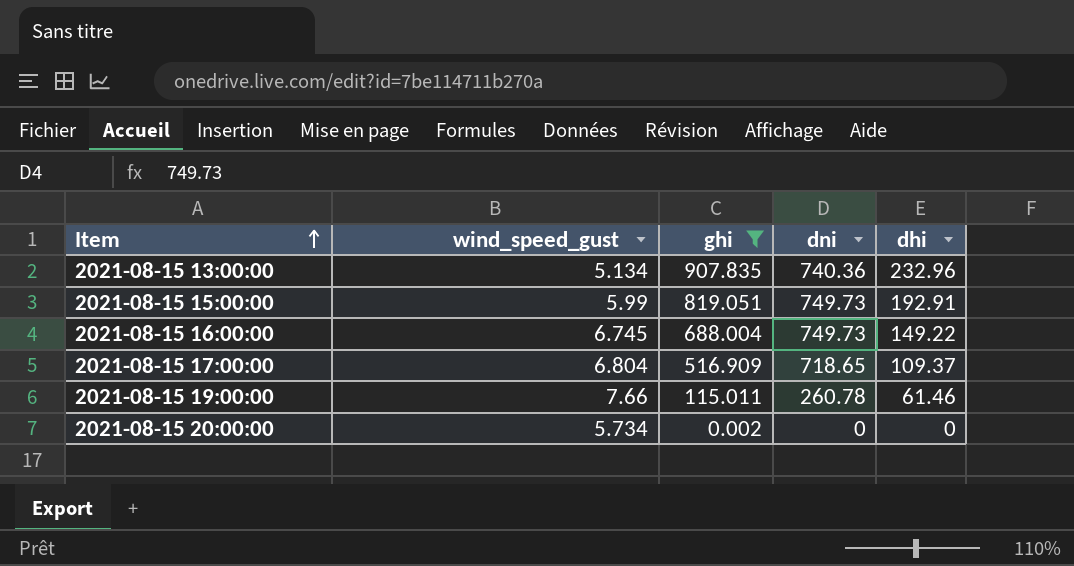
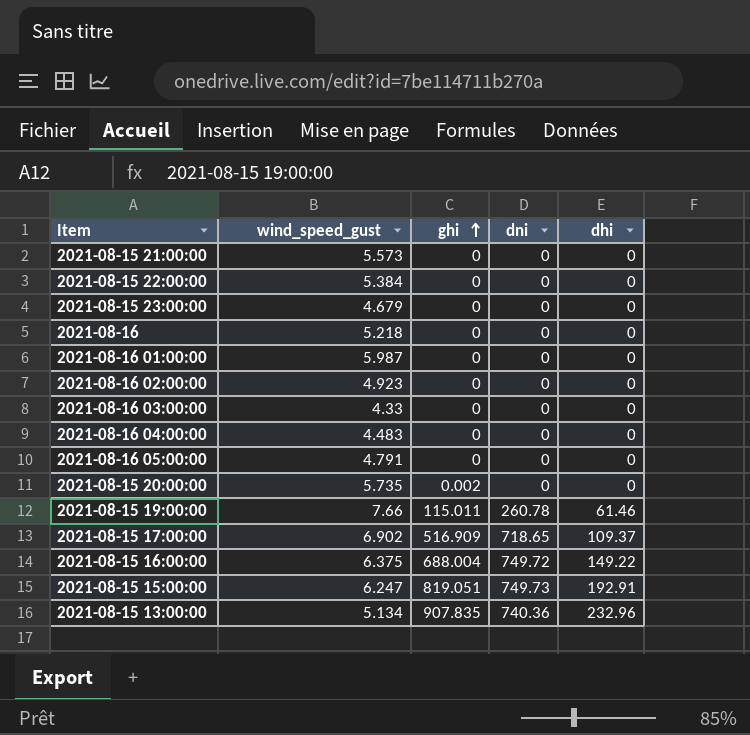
filter: ghi != 0 -> none
row order: Item ascending -> ghi ascending
2021-08-15 20:00:00 | wind_speed_gust: 5.734 -> 5.735
2021-08-15 17:00:00 | wind_speed_gust: 6.804 -> 6.902
2021-08-15 16:00:00 | wind_speed_gust: 6.745 -> 6.375
2021-08-15 16:00:00 | dni: 749.73 -> 749.72
2021-08-15 15:00:00 | wind_speed_gust: 5.99 -> 6.247

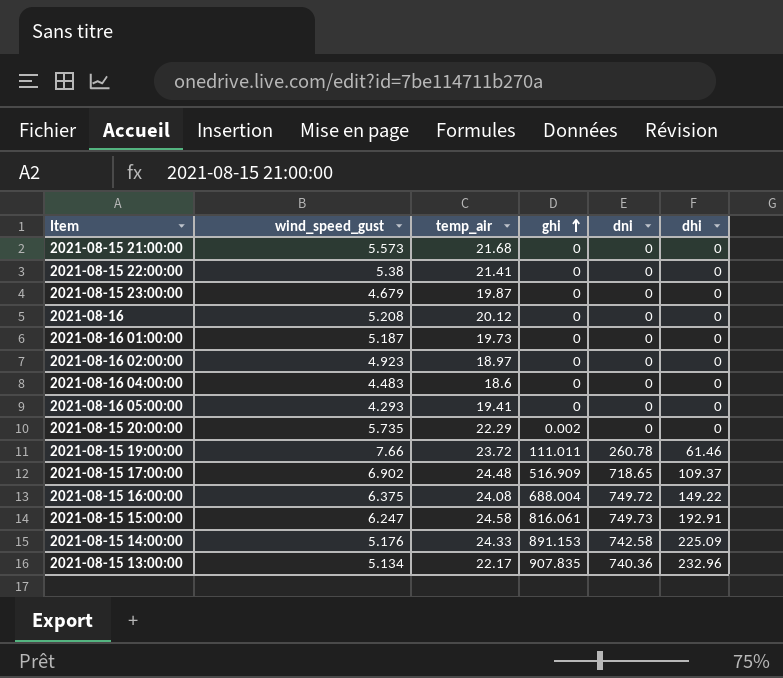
column temp_air | position: none -> 3
row 2021-08-16 03:00:00: 4.33 | 0 | 0 | 0 -> none
2021-08-15 22:00:00 | wind_speed_gust: 5.384 -> 5.38
2021-08-16 | wind_speed_gust: 5.218 -> 5.208
2021-08-16 01:00:00 | wind_speed_gust: 5.987 -> 5.187
2021-08-16 05:00:00 | wind_speed_gust: 4.791 -> 4.293
2021-08-15 19:00:00 | ghi: 115.011 -> 111.011
2021-08-15 15:00:00 | ghi: 819.051 -> 816.061
row 2021-08-15 14:00:00: none -> 5.176 | 24.33 | 891.153 | 742.58 | 225.09

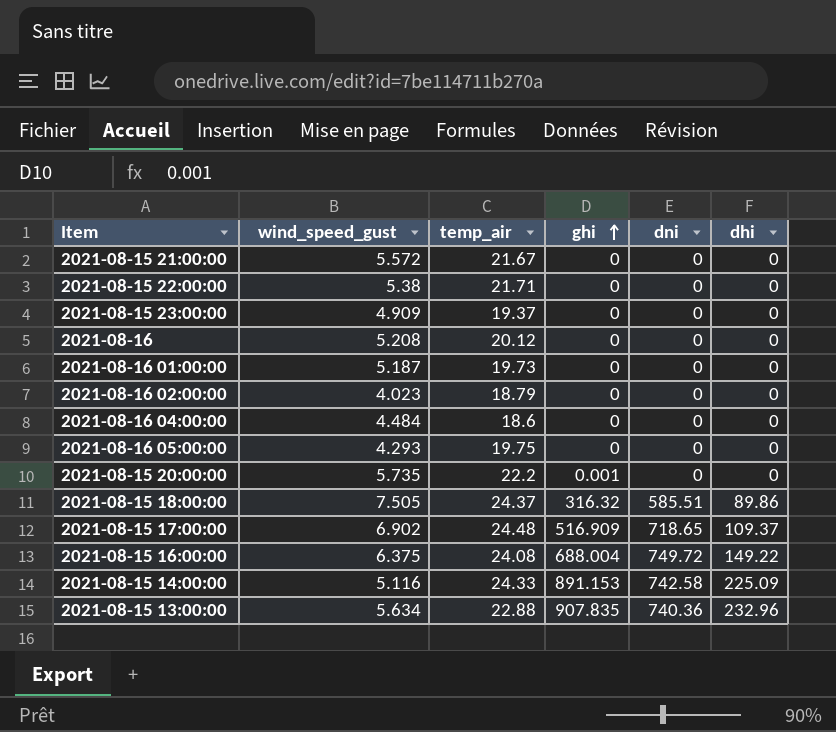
row 2021-08-15 19:00:00: 7.66 | 23.72 | 111.011 | 260.78 | 61.46 -> none
row 2021-08-15 15:00:00: 6.247 | 24.58 | 816.061 | 749.73 | 192.91 -> none
2021-08-15 21:00:00 | wind_speed_gust: 5.573 -> 5.572
2021-08-15 21:00:00 | temp_air: 21.68 -> 21.67
2021-08-15 22:00:00 | temp_air: 21.41 -> 21.71
2021-08-15 23:00:00 | wind_speed_gust: 4.679 -> 4.909
2021-08-15 23:00:00 | temp_air: 19.87 -> 19.37
2021-08-16 02:00:00 | wind_speed_gust: 4.923 -> 4.023
2021-08-16 02:00:00 | temp_air: 18.97 -> 18.79
2021-08-16 04:00:00 | wind_speed_gust: 4.483 -> 4.484
2021-08-16 05:00:00 | temp_air: 19.41 -> 19.75
2021-08-15 20:00:00 | temp_air: 22.29 -> 22.2
2021-08-15 20:00:00 | ghi: 0.002 -> 0.001
row 2021-08-15 18:00:00: none -> 7.505 | 24.37 | 316.32 | 585.51 | 89.86
2021-08-15 14:00:00 | wind_speed_gust: 5.176 -> 5.116
2021-08-15 13:00:00 | wind_speed_gust: 5.134 -> 5.634
2021-08-15 13:00:00 | temp_air: 22.17 -> 22.88

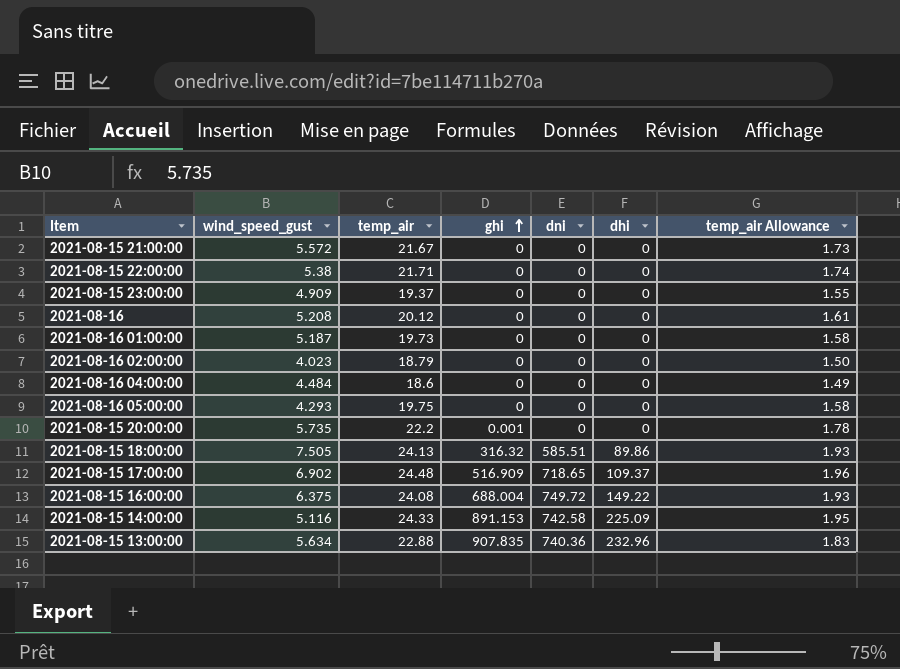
column temp_air Allowance | formula: none -> [temp_air] * 0.08
2021-08-15 18:00:00 | temp_air: 24.37 -> 24.13

